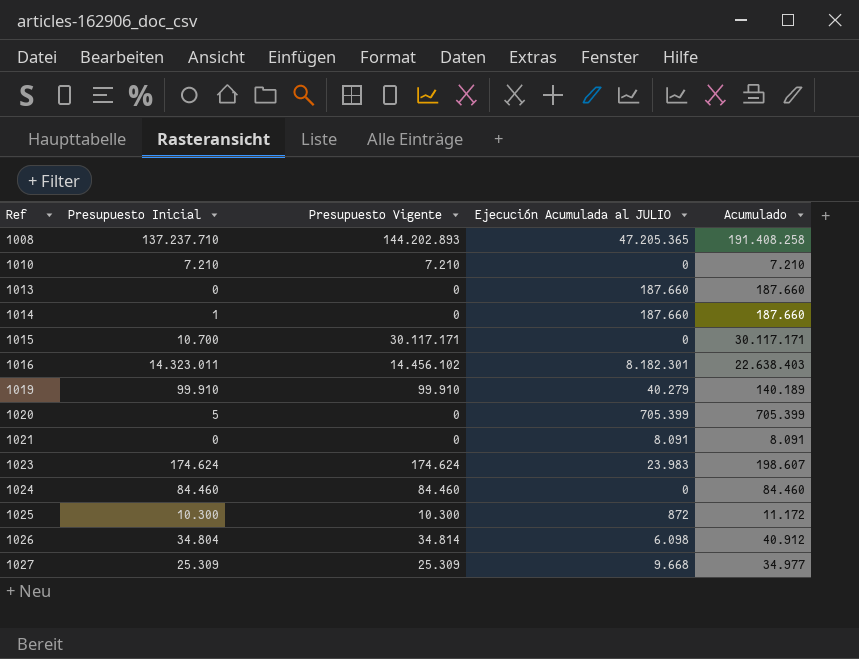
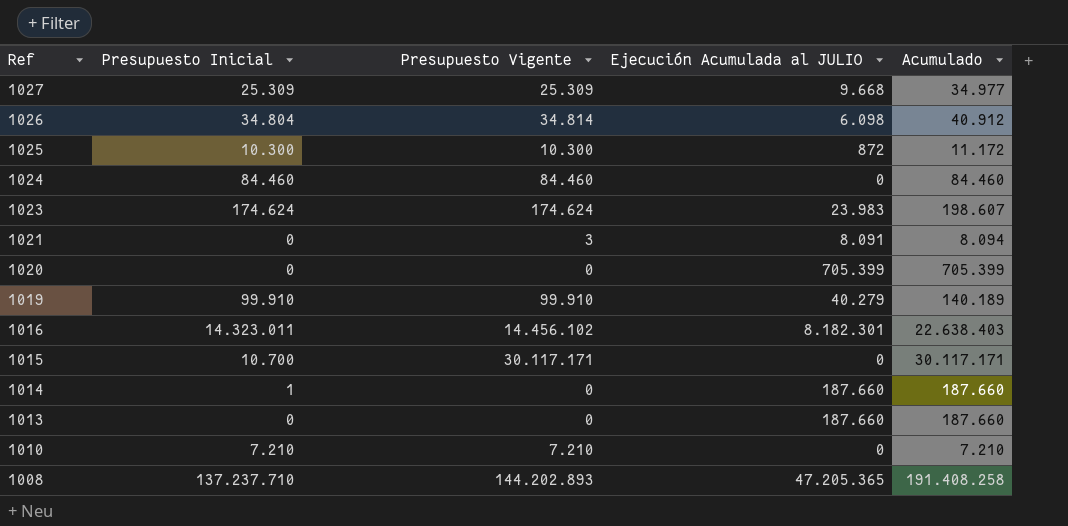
row order: Ref ascending -> Ref descending
1021 | Presupuesto Vigente: 0 -> 3
1021 | Acumulado: 8.091 -> 8.094
1020 | Presupuesto Inicial: 5 -> 0

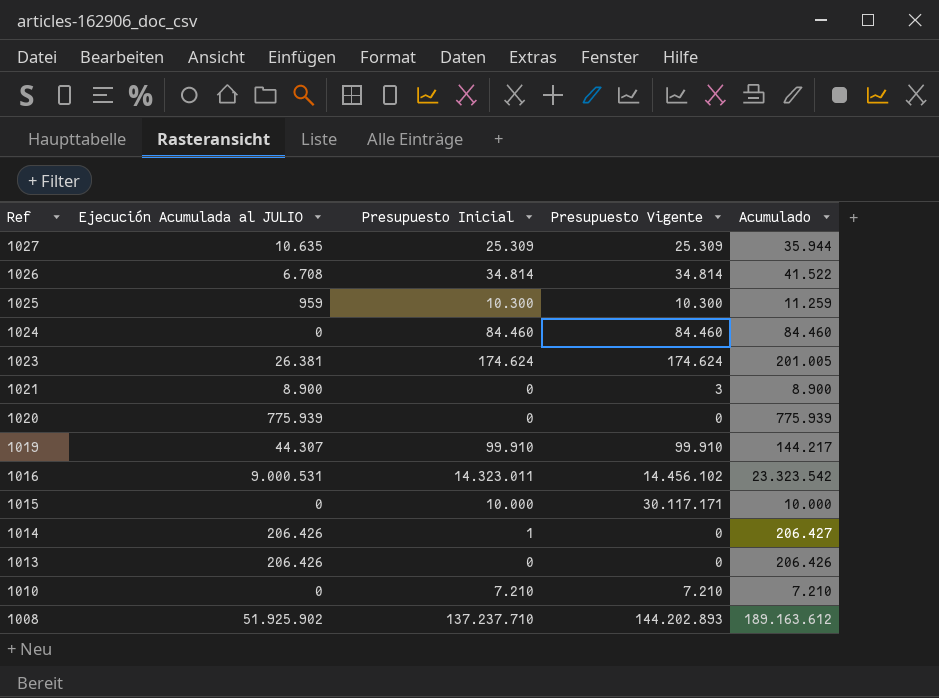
column Ejecución Acumulada al JULIO | position: 4 -> 2
column Acumulado | formula: [Presupuesto Vigente] + [Ejecución Acumulada al JULIO] -> [Ejecución Acumulada al JULIO] + [Presupuesto Inicial]
1027 | Ejecución Acumulada al JULIO: 9.668 -> 10.635
1026 | Ejecución Acumulada al JULIO: 6.098 -> 6.708
1026 | Presupuesto Inicial: 34.804 -> 34.814
1025 | Ejecución Acumulada al JULIO: 872 -> 959
1023 | Ejecución Acumulada al JULIO: 23.983 -> 26.381
1021 | Ejecución Acumulada al JULIO: 8.091 -> 8.900
1020 | Ejecución Acumulada al JULIO: 705.399 -> 775.939
1019 | Ejecución Acumulada al JULIO: 40.279 -> 44.307
1016 | Ejecución Acumulada al JULIO: 8.182.301 -> 9.000.531
1015 | Presupuesto Inicial: 10.700 -> 10.000
1014 | Ejecución Acumulada al JULIO: 187.660 -> 206.426
1013 | Ejecución Acumulada al JULIO: 187.660 -> 206.426
1008 | Ejecución Acumulada al JULIO: 47.205.365 -> 51.925.902

